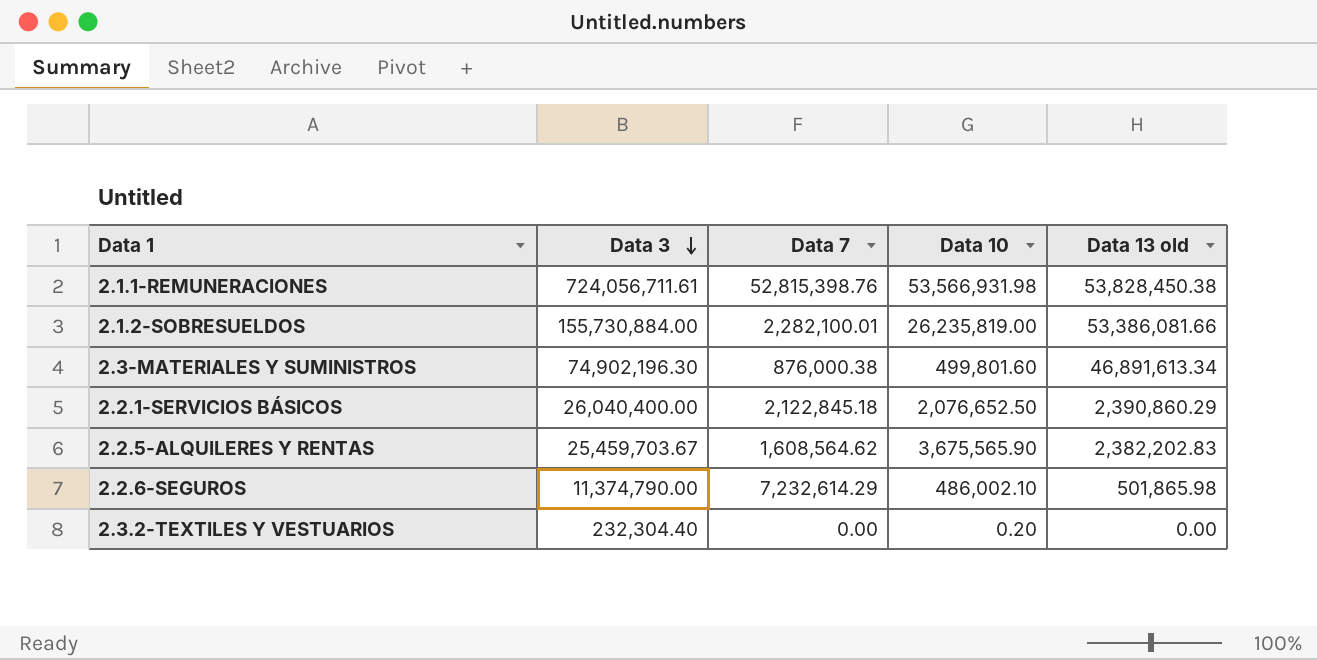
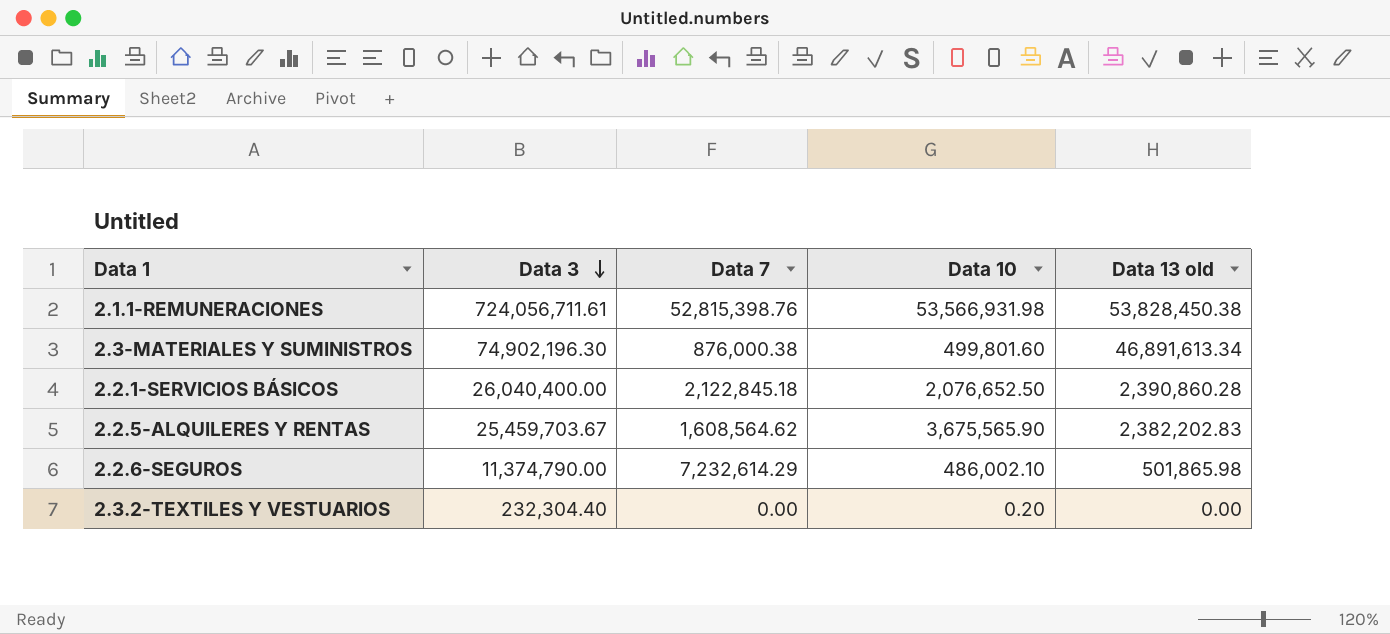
row 2.1.2-SOBRESUELDOS: 155,730,884.00 | 2,282,100.01 | 26,235,819.00 | 53,386,081.66 -> none
2.2.1-SERVICIOS BÁSICOS | Data 13 old: 2,390,860.29 -> 2,390,860.28

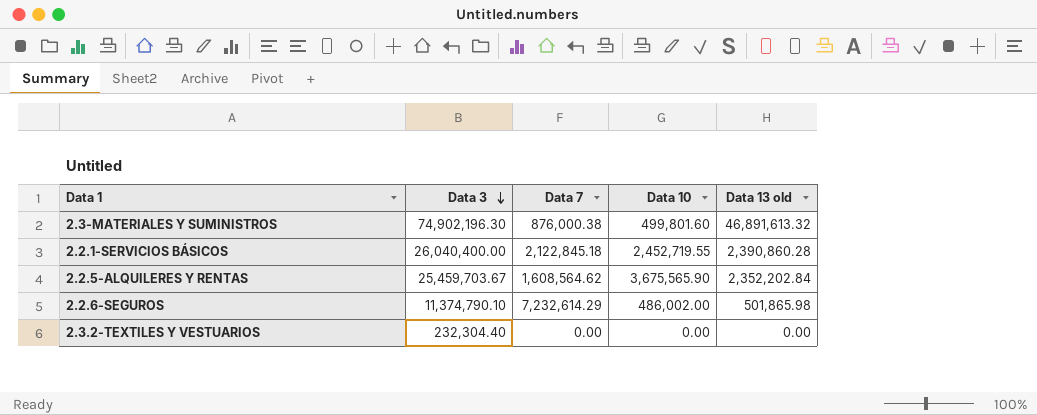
row 2.1.1-REMUNERACIONES: 724,056,711.61 | 52,815,398.76 | 53,566,931.98 | 53,828,450.38 -> none
2.3-MATERIALES Y SUMINISTROS | Data 13 old: 46,891,613.34 -> 46,891,613.32
2.2.1-SERVICIOS BÁSICOS | Data 10: 2,076,652.50 -> 2,452,719.55
2.2.5-ALQUILERES Y RENTAS | Data 13 old: 2,382,202.83 -> 2,352,202.84
2.2.6-SEGUROS | Data 3: 11,374,790.00 -> 11,374,790.10
2.2.6-SEGUROS | Data 10: 486,002.10 -> 486,002.00
2.3.2-TEXTILES Y VESTUARIOS | Data 10: 0.20 -> 0.00

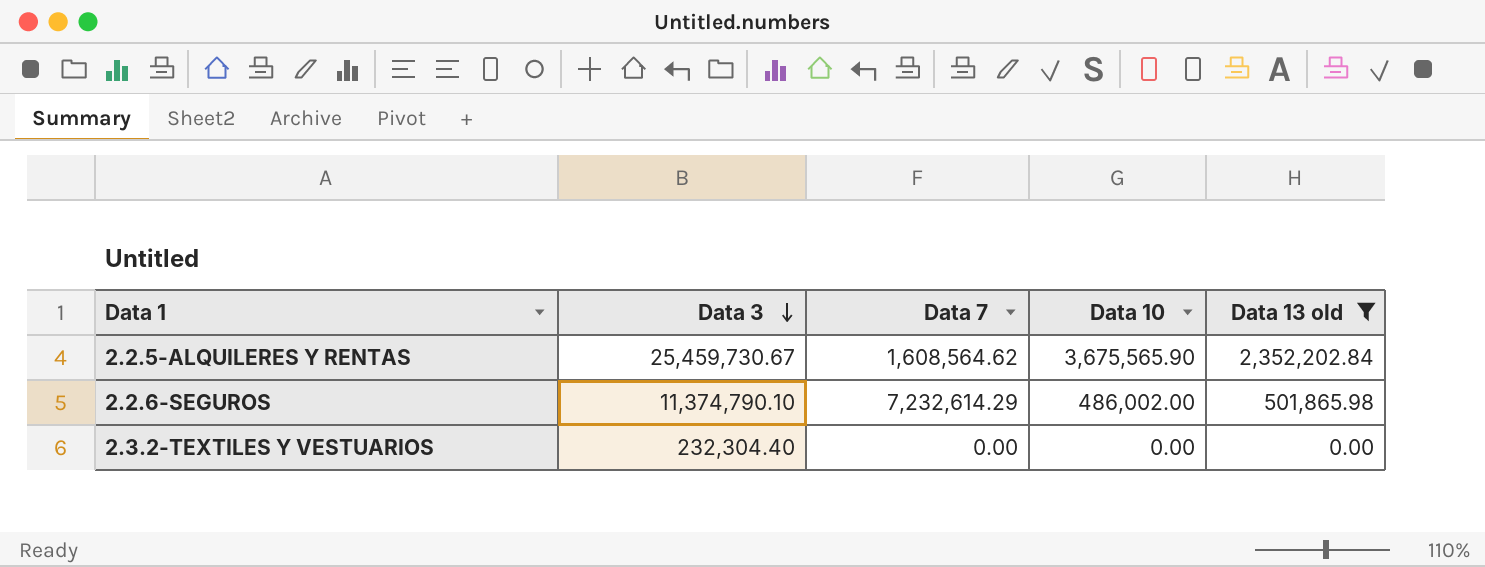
filter: none -> Data 13 old <= 2,352,202.84
2.2.5-ALQUILERES Y RENTAS | Data 3: 25,459,703.67 -> 25,459,730.67

